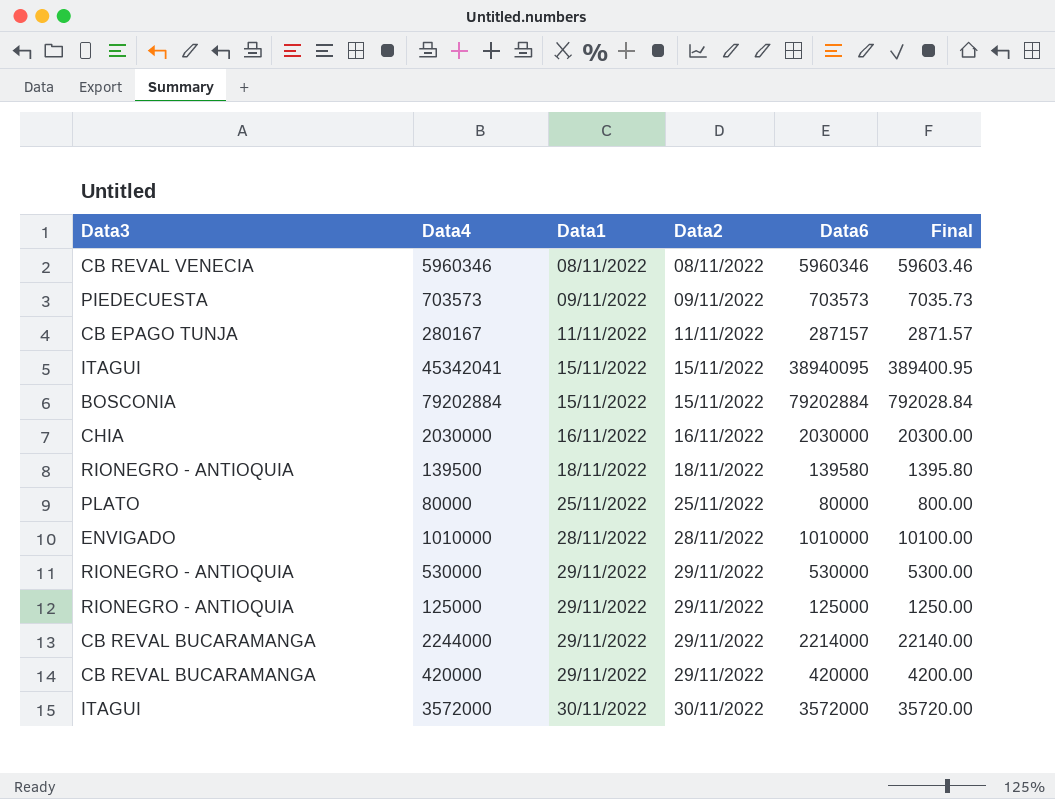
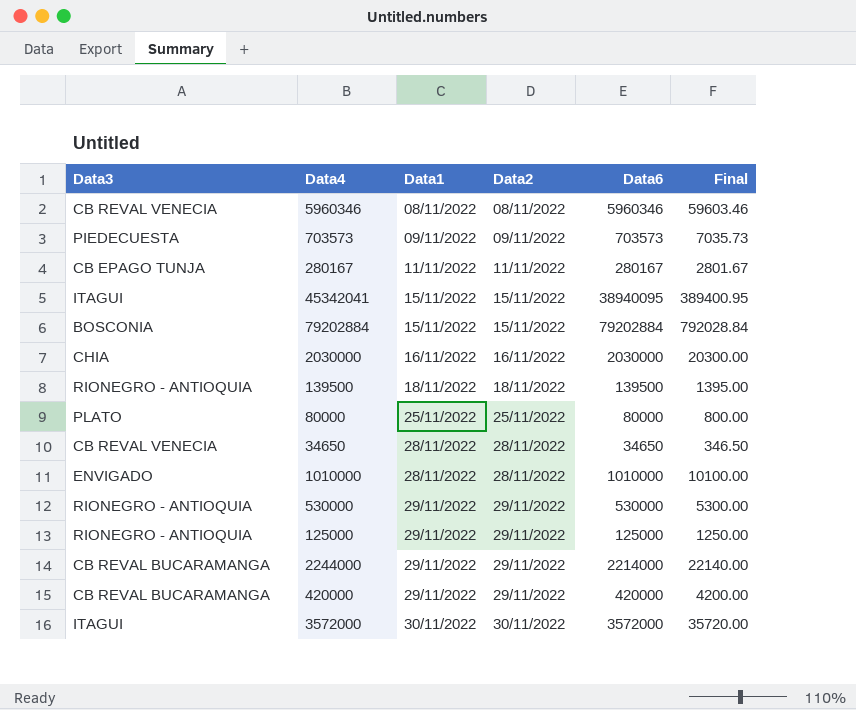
280167 | Data6: 287157 -> 280167
280167 | Final: 2871.57 -> 2801.67
139500 | Data6: 139580 -> 139500
139500 | Final: 1395.80 -> 1395.00
row 34650: none -> CB REVAL VENECIA | 28/11/2022 | 28/11/2022 | 34650 | 346.50

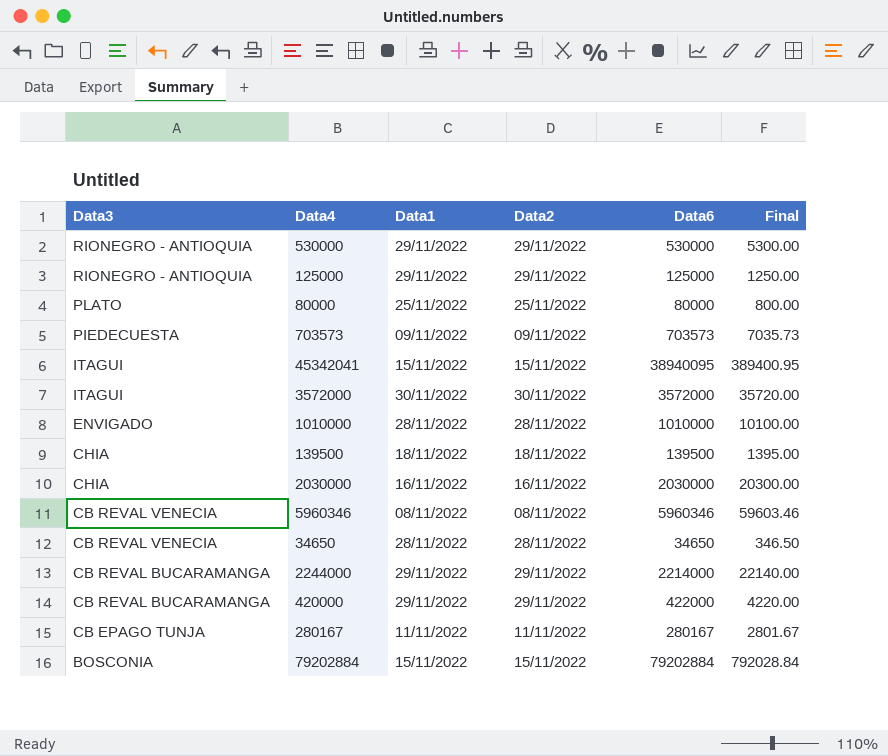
row order: Data1 ascending -> Data3 descending
139500 | Data3: RIONEGRO - ANTIOQUIA -> CHIA
420000 | Data6: 420000 -> 422000
420000 | Final: 4200.00 -> 4220.00

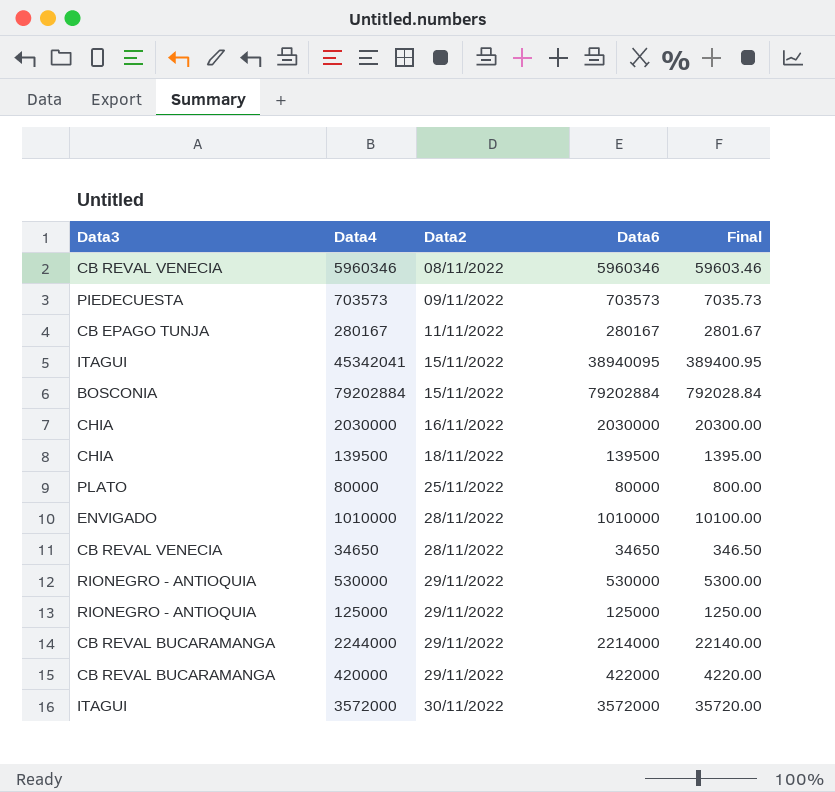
row order: Data3 descending -> Data2 ascending
column Data1 | position: 3 -> none

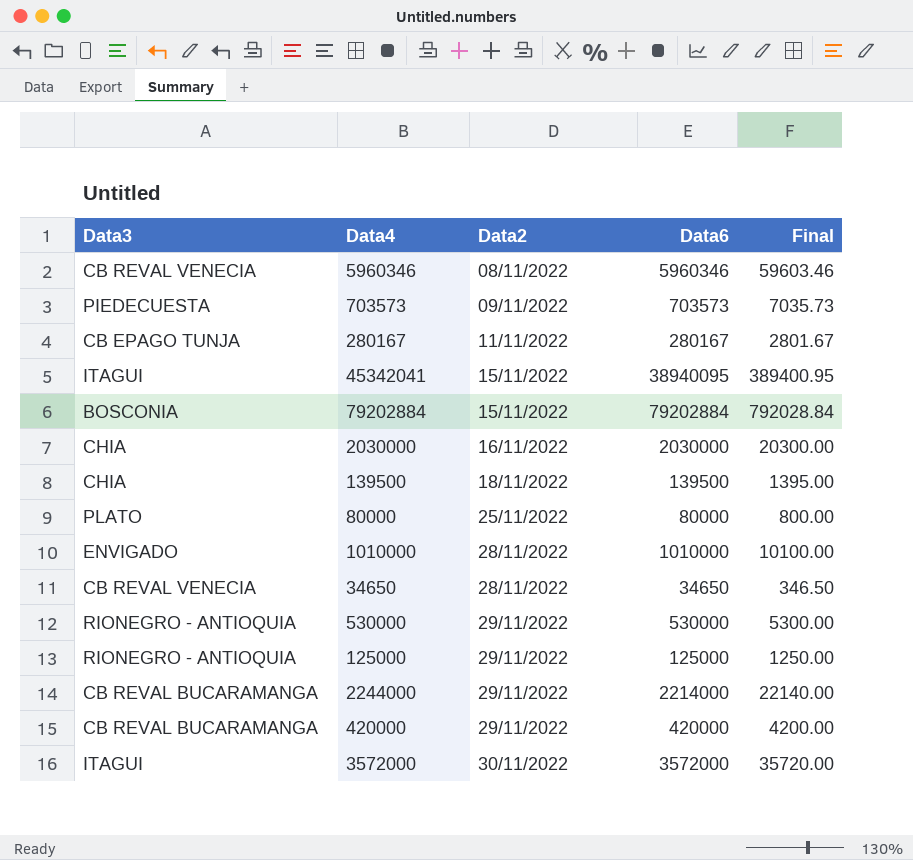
420000 | Data6: 422000 -> 420000
420000 | Final: 4220.00 -> 4200.00

